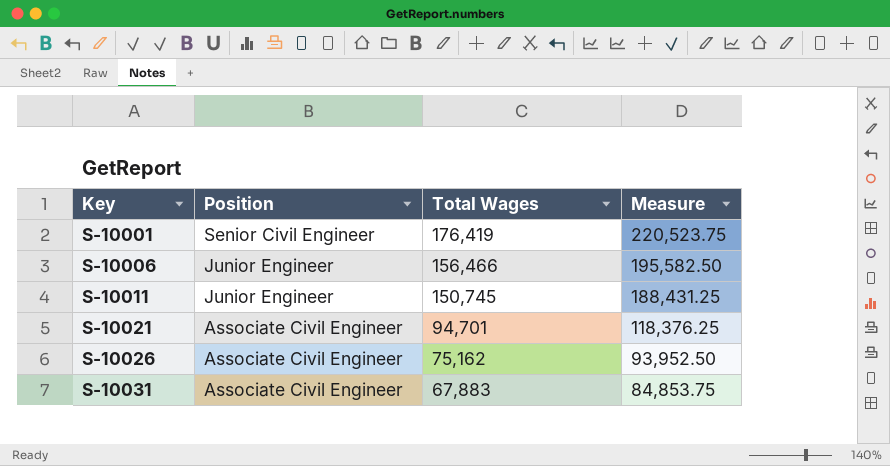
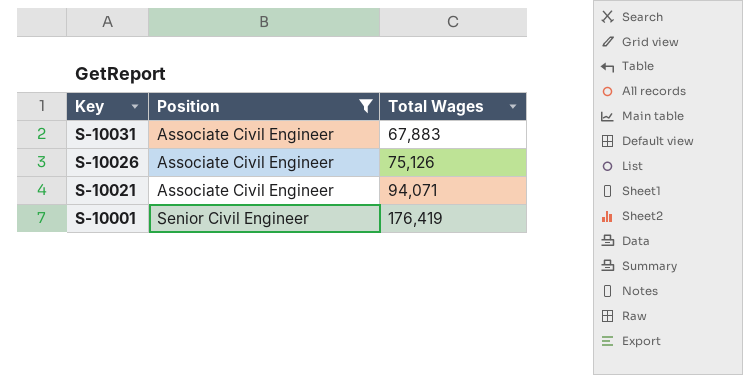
filter: none -> Position != Junior Engineer
row order: Key ascending -> Key descending
column Measure | formula: [Total Wages] * 1.25 -> none
S-10026 | Total Wages: 75,162 -> 75,126
S-10021 | Total Wages: 94,701 -> 94,071

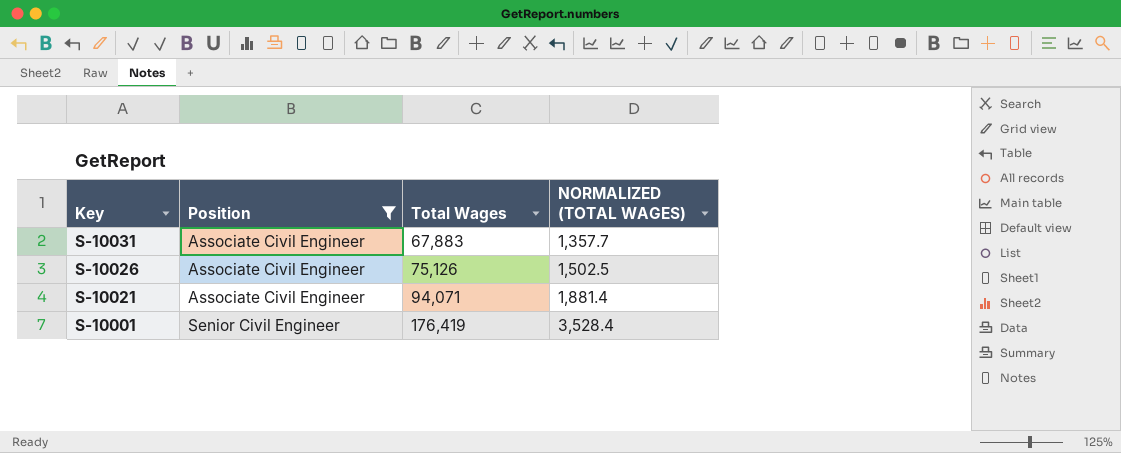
column NORMALIZED (TOTAL WAGES) | formula: none -> [Total Wages] * 0.02

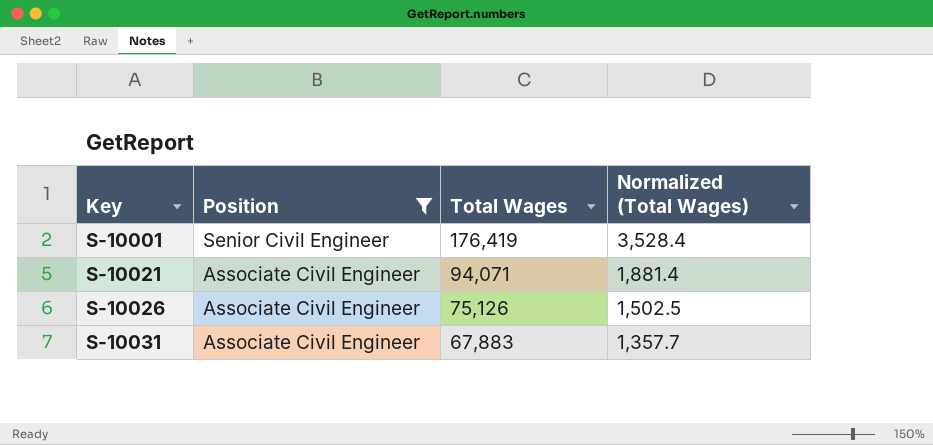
row order: Key descending -> Key ascending
column name: NORMALIZED (TOTAL WAGES) -> Normalized (Total Wages)

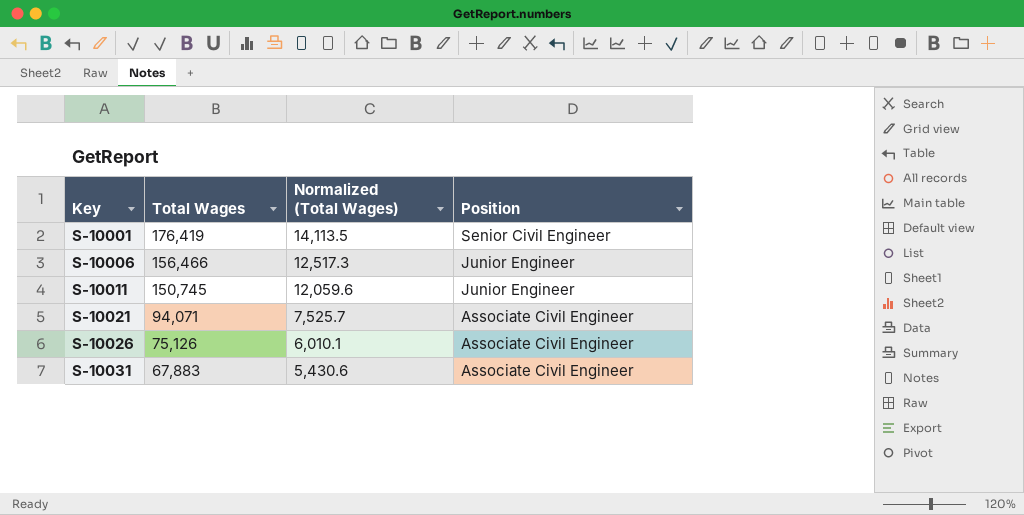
filter: Position != Junior Engineer -> none
column Normalized (Total Wages) | formula: [Total Wages] * 0.02 -> [Total Wages] * 0.08
column Position | position: 2 -> 4

